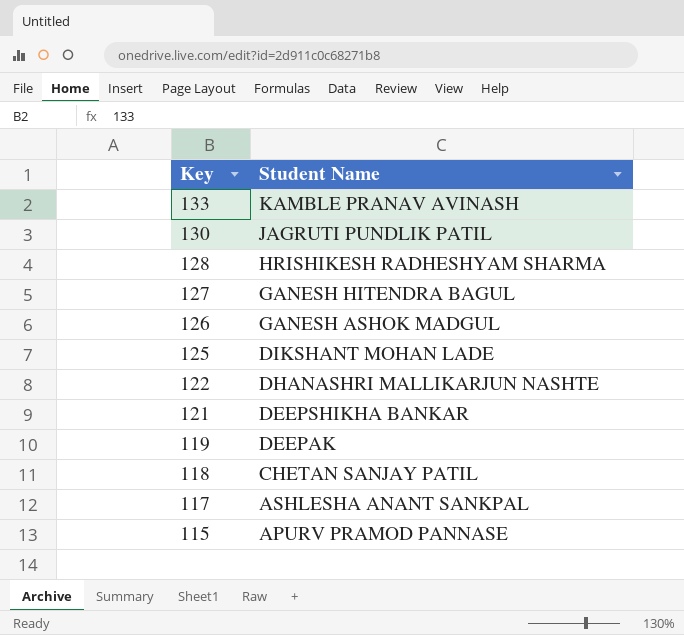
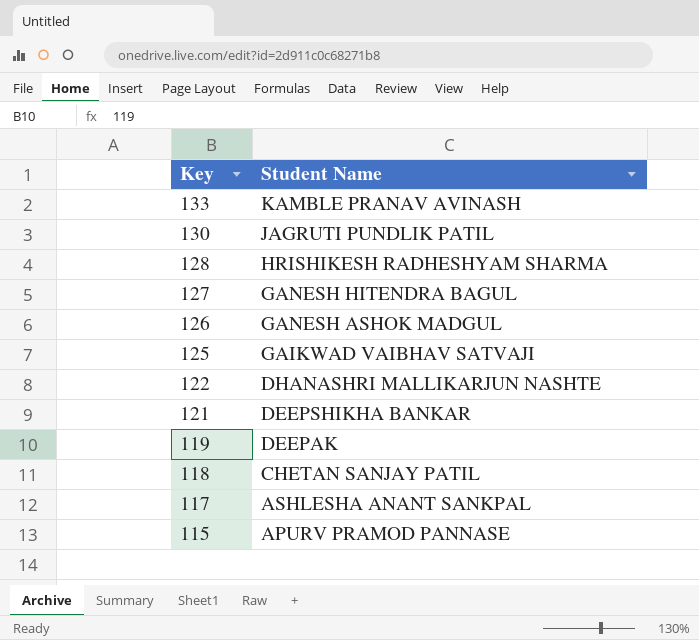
125 | Student Name: DIKSHANT MOHAN LADE -> GAIKWAD VAIBHAV SATVAJI

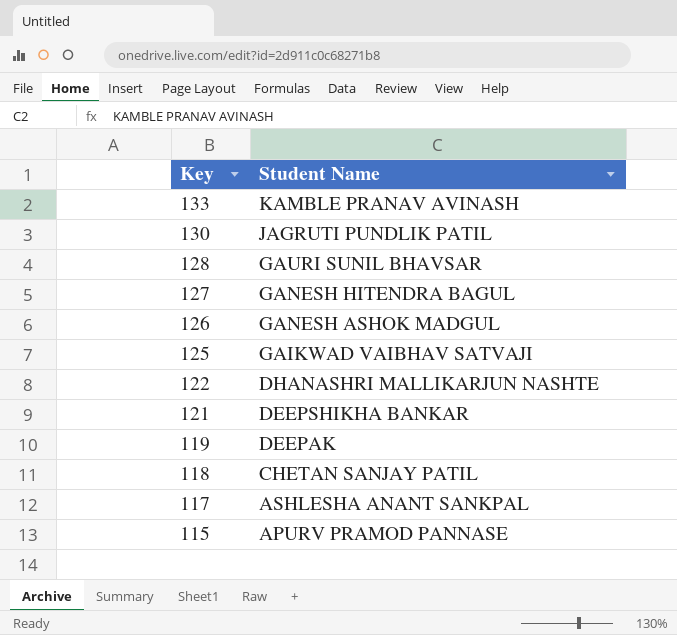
128 | Student Name: HRISHIKESH RADHESHYAM SHARMA -> GAURI SUNIL BHAVSAR

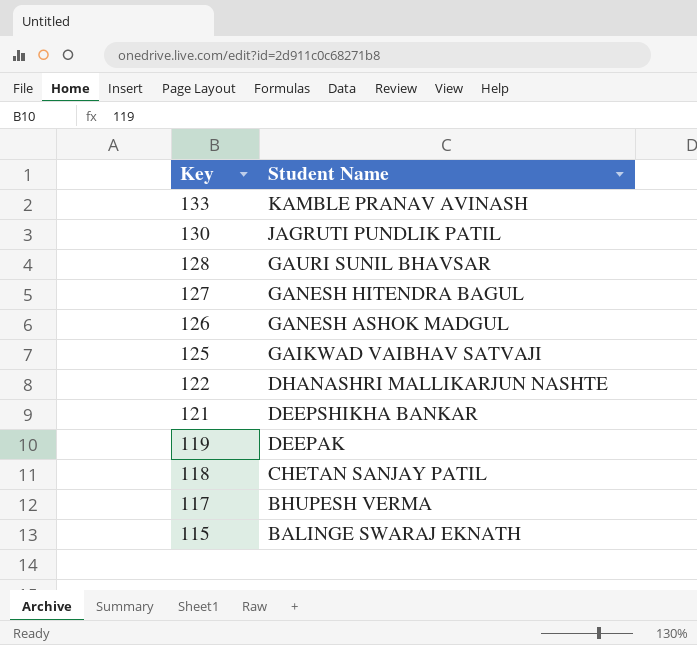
117 | Student Name: ASHLESHA ANANT SANKPAL -> BHUPESH VERMA
115 | Student Name: APURV PRAMOD PANNASE -> BALINGE SWARAJ EKNATH

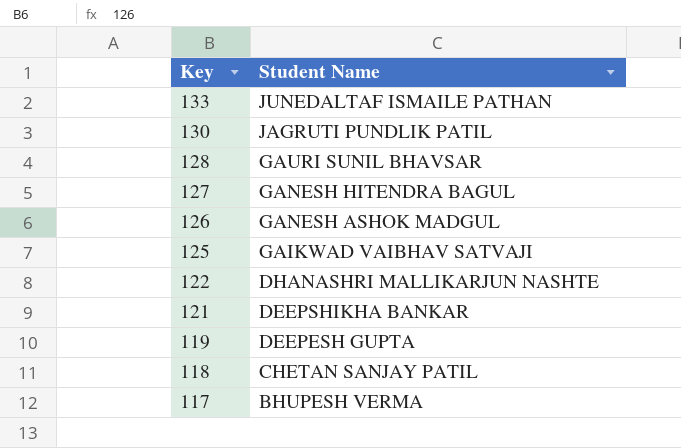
row 115: BALINGE SWARAJ EKNATH -> none
133 | Student Name: KAMBLE PRANAV AVINASH -> JUNEDALTAF ISMAILE PATHAN
119 | Student Name: DEEPAK -> DEEPESH GUPTA

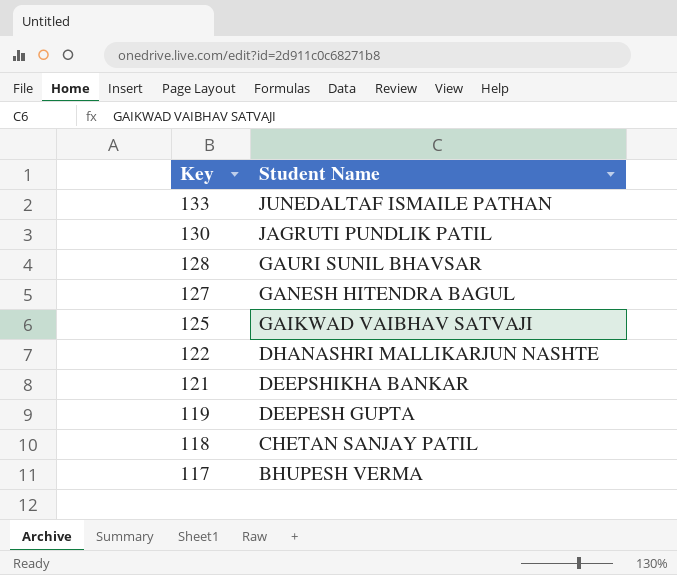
row 126: GANESH ASHOK MADGUL -> none

